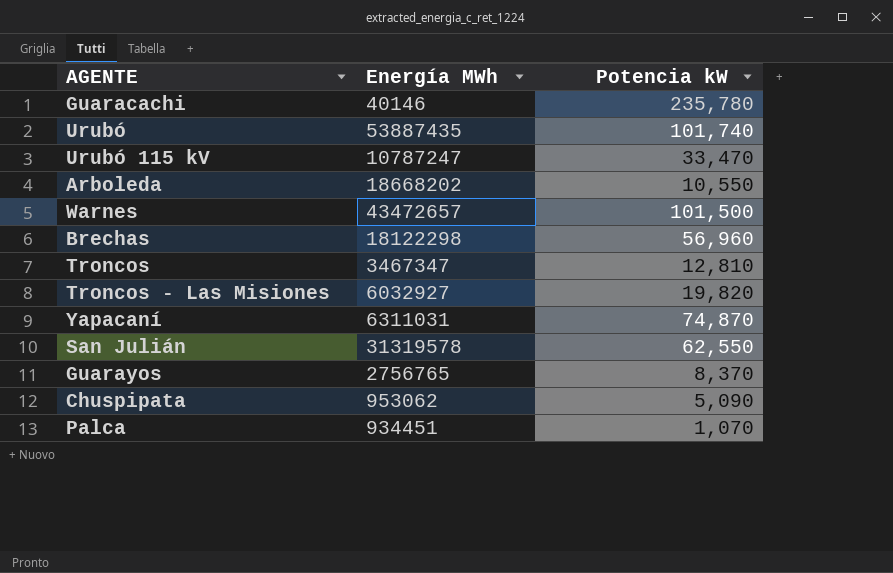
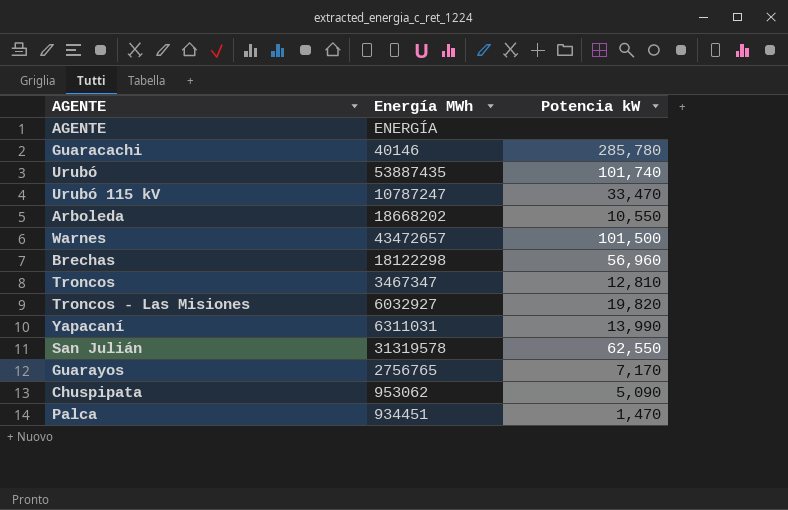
row AGENTE: none -> ENERGÍA | none
Guaracachi | Potencia kW: 235,780 -> 285,780
Yapacaní | Potencia kW: 74,870 -> 13,990
Guarayos | Potencia kW: 8,370 -> 7,170
Palca | Potencia kW: 1,070 -> 1,470

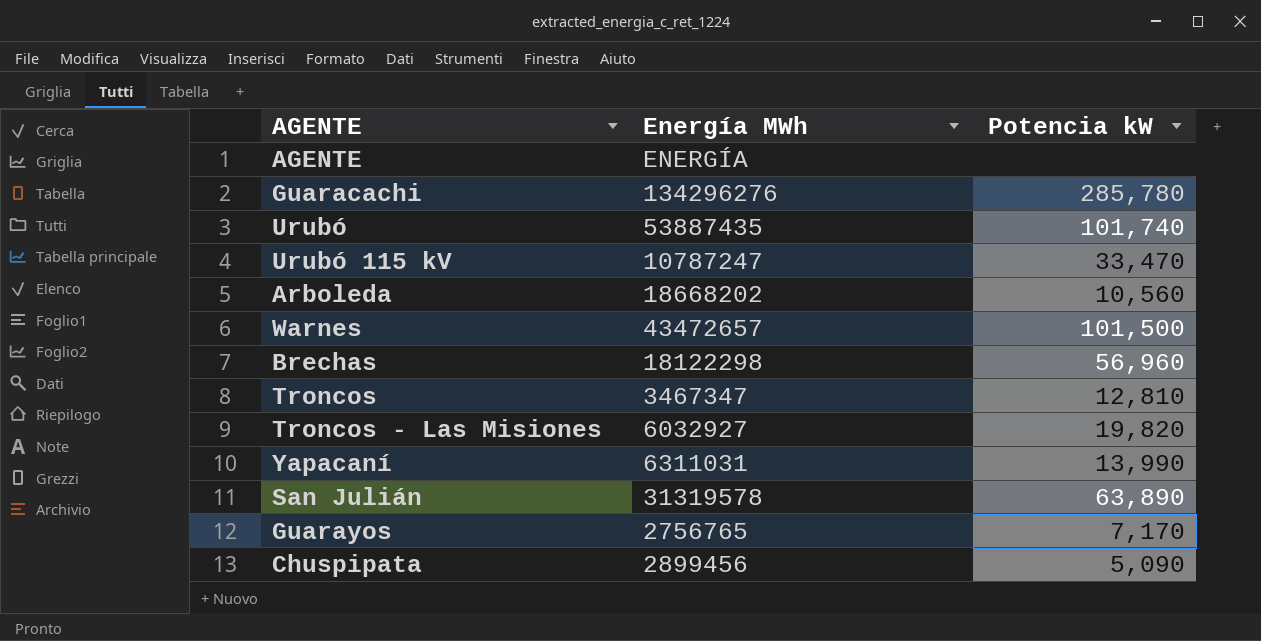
row Palca: 934451 | 1,470 -> none
Guaracachi | Energía MWh: 40146 -> 134296276
Arboleda | Potencia kW: 10,550 -> 10,560
San Julián | Potencia kW: 62,550 -> 63,890
Chuspipata | Energía MWh: 953062 -> 2899456

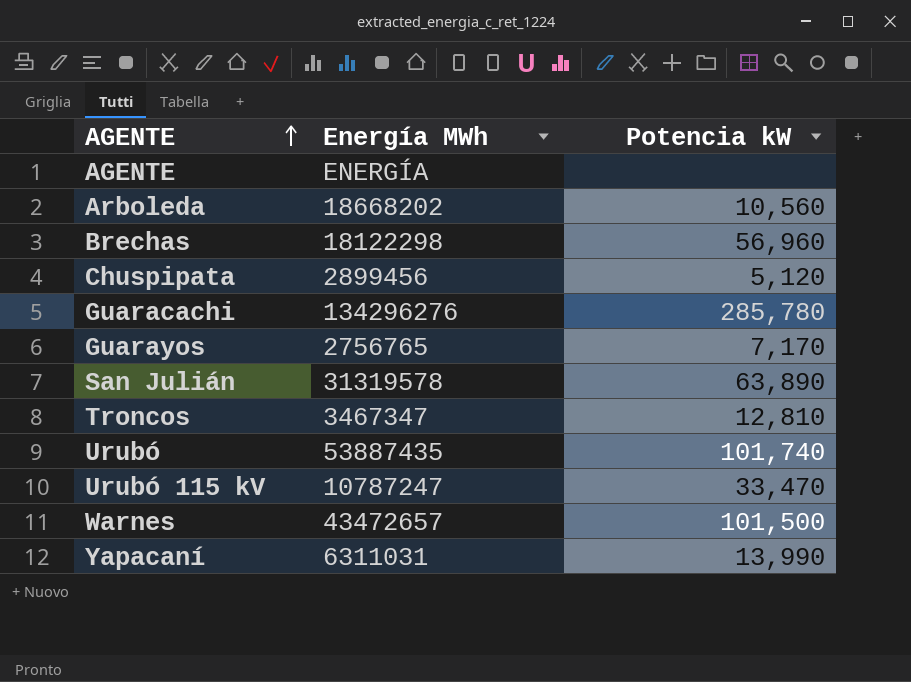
row order: none -> AGENTE ascending
row Troncos - Las Misiones: 6032927 | 19,820 -> none
Chuspipata | Potencia kW: 5,090 -> 5,120

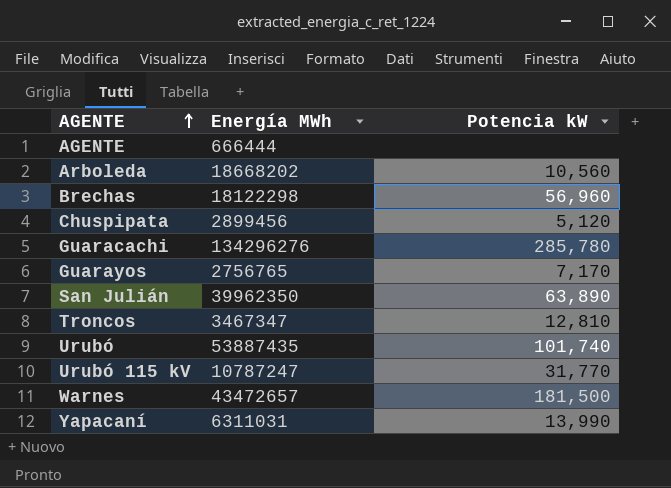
AGENTE | Energía MWh: ENERGÍA -> 666444
San Julián | Energía MWh: 31319578 -> 39962350
Urubó 115 kV | Potencia kW: 33,470 -> 31,770
Warnes | Potencia kW: 101,500 -> 181,500

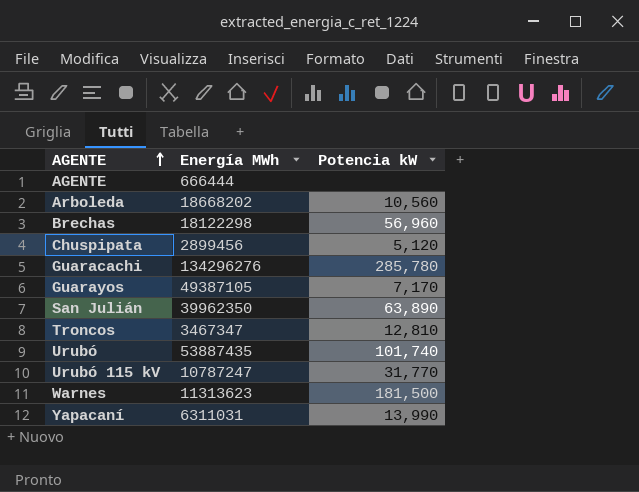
Guarayos | Energía MWh: 2756765 -> 49387105
Warnes | Energía MWh: 43472657 -> 11313623

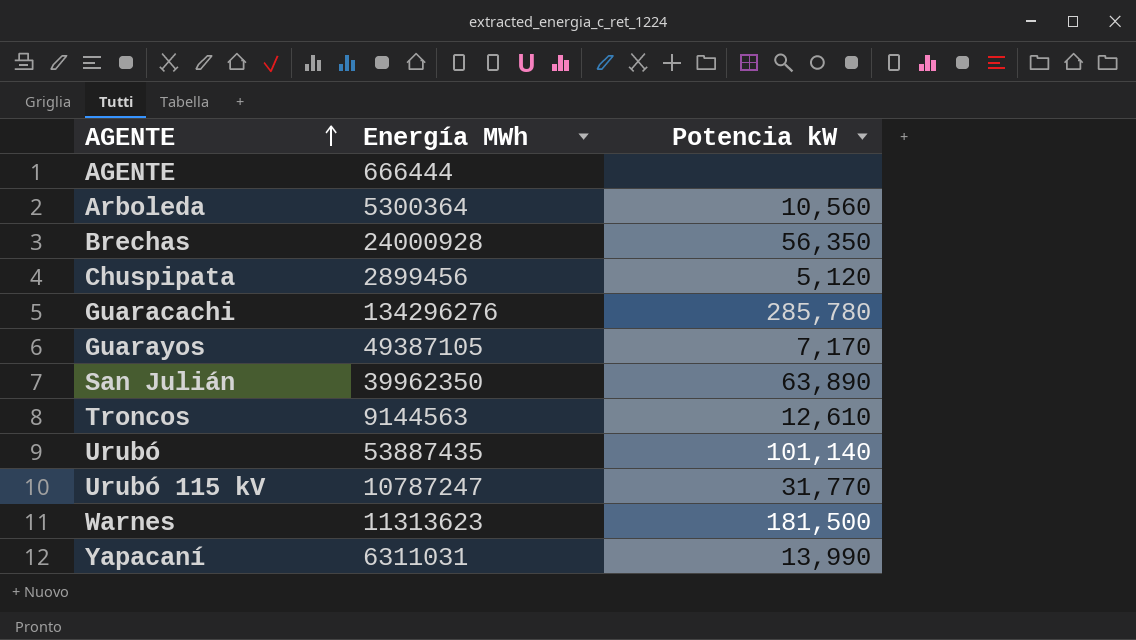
Arboleda | Energía MWh: 18668202 -> 5300364
Brechas | Energía MWh: 18122298 -> 24000928
Brechas | Potencia kW: 56,960 -> 56,350
Troncos | Energía MWh: 3467347 -> 9144563
Troncos | Potencia kW: 12,810 -> 12,610
Urubó | Potencia kW: 101,740 -> 101,140

